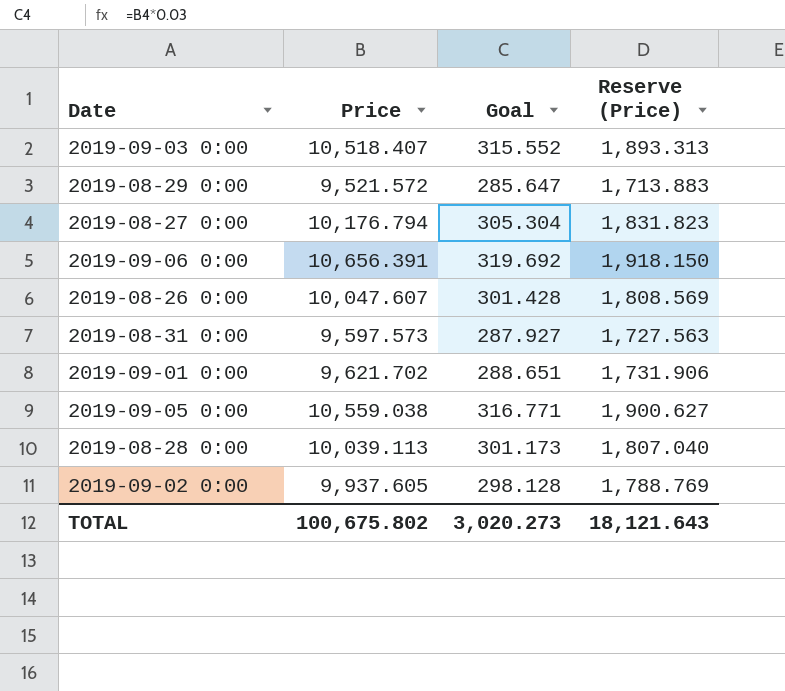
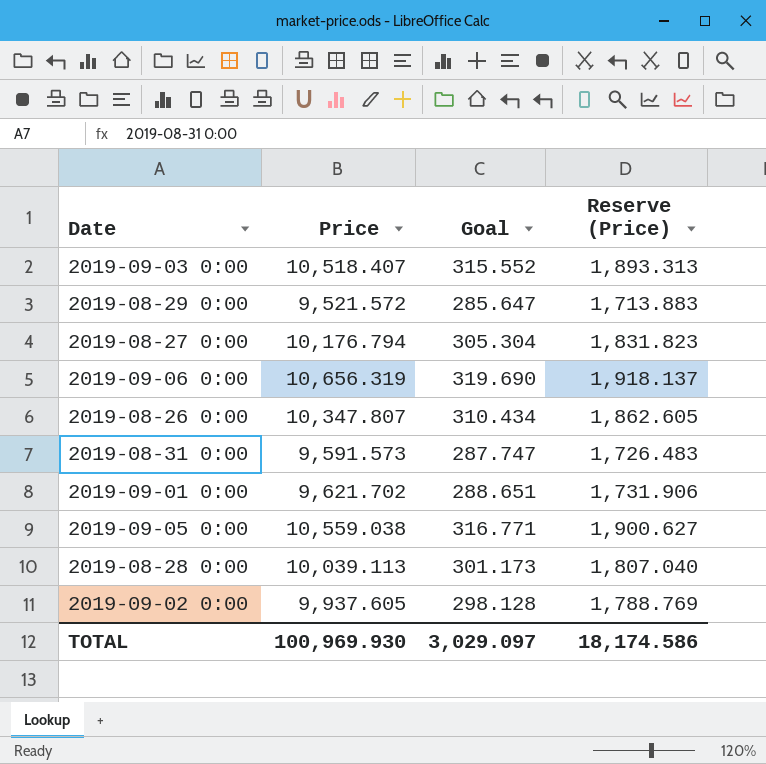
2019-09-06 0:00 | Price: 10,656.391 -> 10,656.319
2019-09-06 0:00 | Goal: 319.692 -> 319.690
2019-09-06 0:00 | Reserve (Price): 1,918.150 -> 1,918.137
2019-08-26 0:00 | Price: 10,047.607 -> 10,347.807
2019-08-26 0:00 | Goal: 301.428 -> 310.434
2019-08-26 0:00 | Reserve (Price): 1,808.569 -> 1,862.605
2019-08-31 0:00 | Price: 9,597.573 -> 9,591.573
2019-08-31 0:00 | Goal: 287.927 -> 287.747
2019-08-31 0:00 | Reserve (Price): 1,727.563 -> 1,726.483
TOTAL | Price: 100,675.802 -> 100,969.930
TOTAL | Goal: 3,020.273 -> 3,029.097
TOTAL | Reserve (Price): 18,121.643 -> 18,174.586

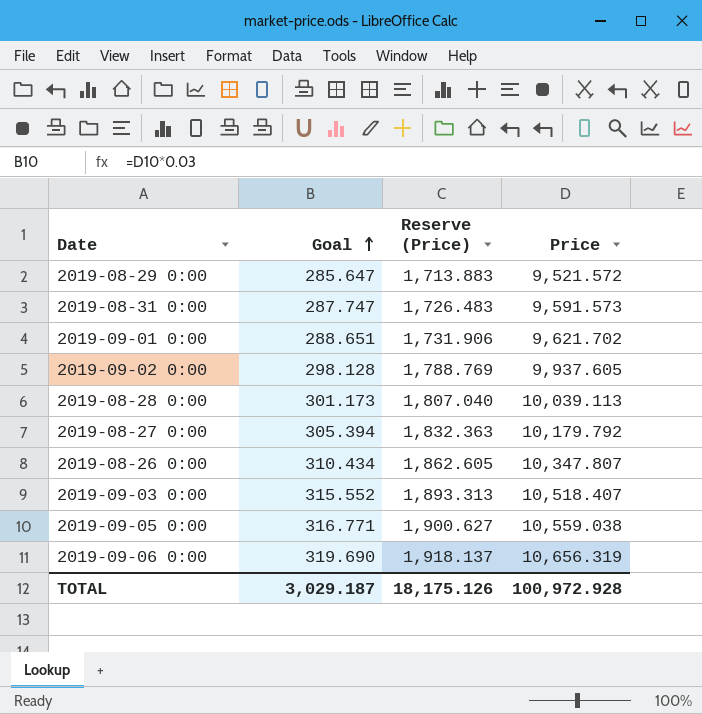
row order: none -> Goal ascending
column Price | position: 2 -> 4
2019-08-27 0:00 | Goal: 305.304 -> 305.394
2019-08-27 0:00 | Reserve (Price): 1,831.823 -> 1,832.363
2019-08-27 0:00 | Price: 10,176.794 -> 10,179.792
TOTAL | Goal: 3,029.097 -> 3,029.187
TOTAL | Reserve (Price): 18,174.586 -> 18,175.126
TOTAL | Price: 100,969.930 -> 100,972.928

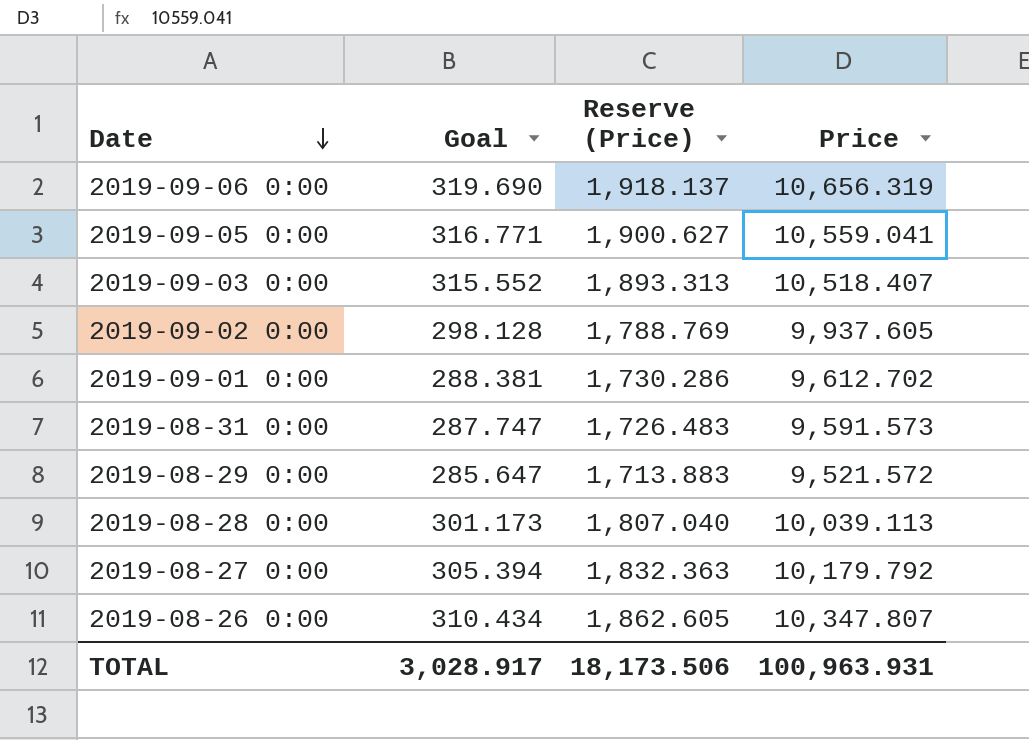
row order: Goal ascending -> Date descending
2019-09-05 0:00 | Price: 10,559.038 -> 10,559.041
2019-09-01 0:00 | Goal: 288.651 -> 288.381
2019-09-01 0:00 | Reserve (Price): 1,731.906 -> 1,730.286
2019-09-01 0:00 | Price: 9,621.702 -> 9,612.702
TOTAL | Goal: 3,029.187 -> 3,028.917
TOTAL | Reserve (Price): 18,175.126 -> 18,173.506
TOTAL | Price: 100,972.928 -> 100,963.931

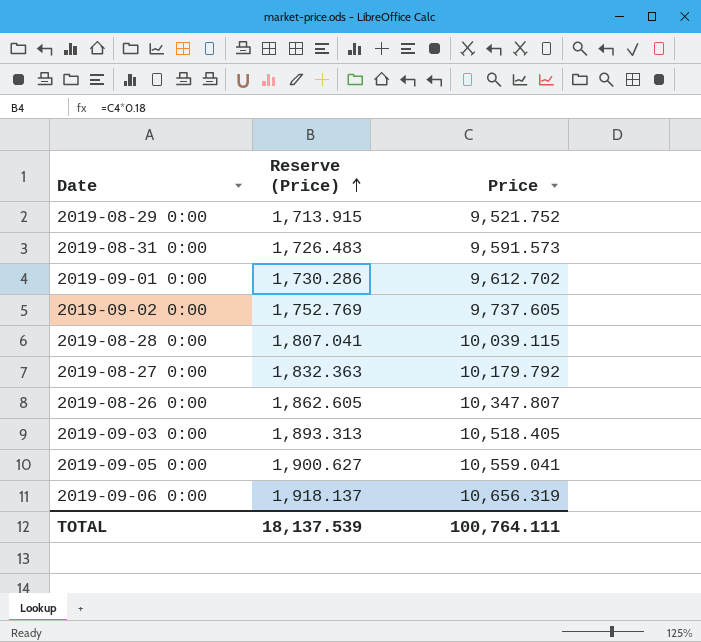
row order: Date descending -> Reserve (Price) ascending
column Goal | formula: [Price] * 0.03 -> none
2019-08-29 0:00 | Reserve (Price): 1,713.883 -> 1,713.915
2019-08-29 0:00 | Price: 9,521.572 -> 9,521.752
2019-09-02 0:00 | Reserve (Price): 1,788.769 -> 1,752.769
2019-09-02 0:00 | Price: 9,937.605 -> 9,737.605
2019-08-28 0:00 | Reserve (Price): 1,807.040 -> 1,807.041
2019-08-28 0:00 | Price: 10,039.113 -> 10,039.115
2019-09-03 0:00 | Price: 10,518.407 -> 10,518.405
TOTAL | Reserve (Price): 18,173.506 -> 18,137.539
TOTAL | Price: 100,963.931 -> 100,764.111

